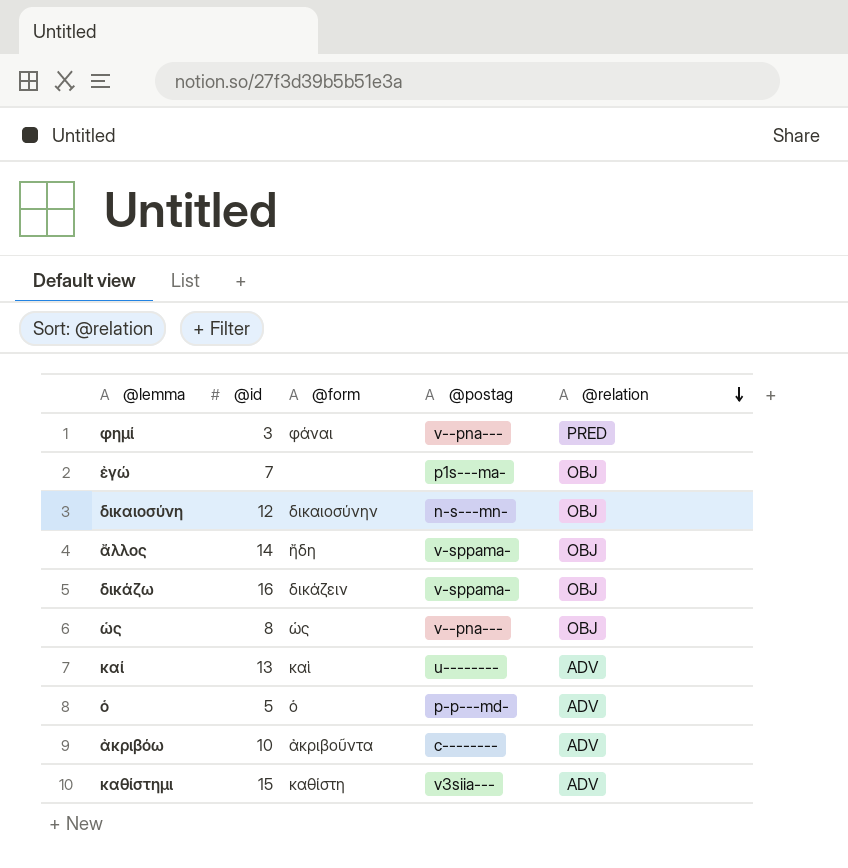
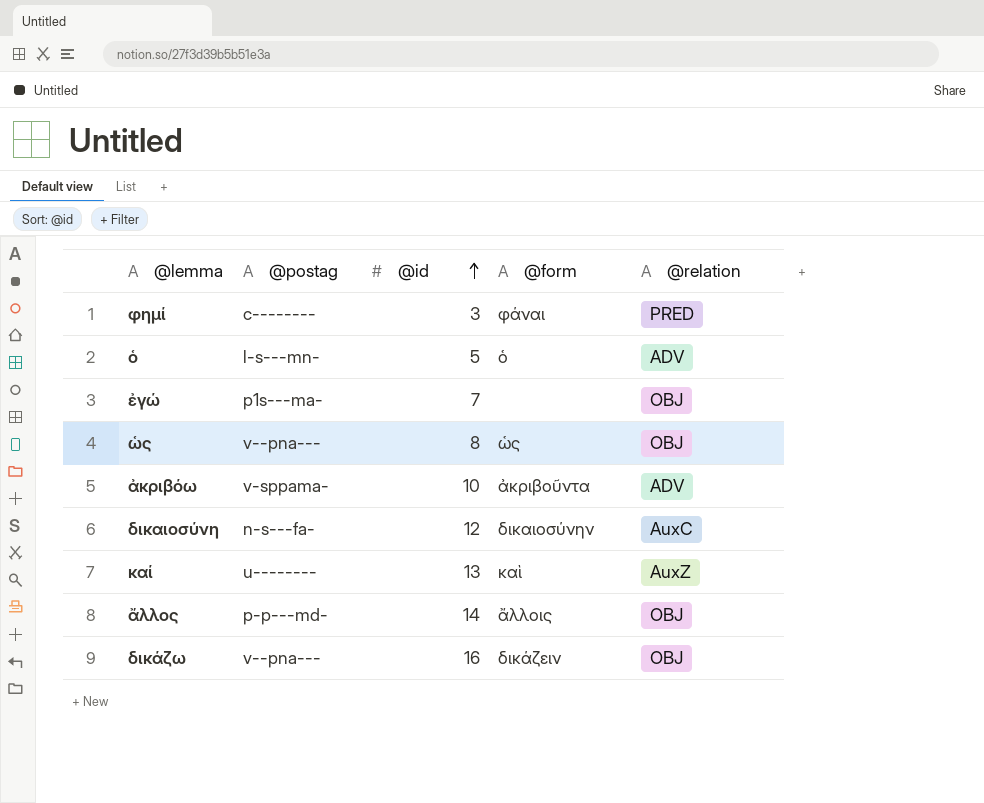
row order: @relation descending -> @id ascending
column @postag | position: 4 -> 2
row καθίστημι: 15 | καθίστη | v3siia--- | ADV -> none
φημί | @postag: v--pna--- -> c--------
ὁ | @postag: p-p---md- -> l-s---mn-
ἀκριβόω | @postag: c-------- -> v-sppama-
δικαιοσύνη | @postag: n-s---mn- -> n-s---fa-
δικαιοσύνη | @relation: OBJ -> AuxC
καί | @relation: ADV -> AuxZ
ἄλλος | @postag: v-sppama- -> p-p---md-
ἄλλος | @form: ἤδη -> ἄλλοις
δικάζω | @postag: v-sppama- -> v--pna---

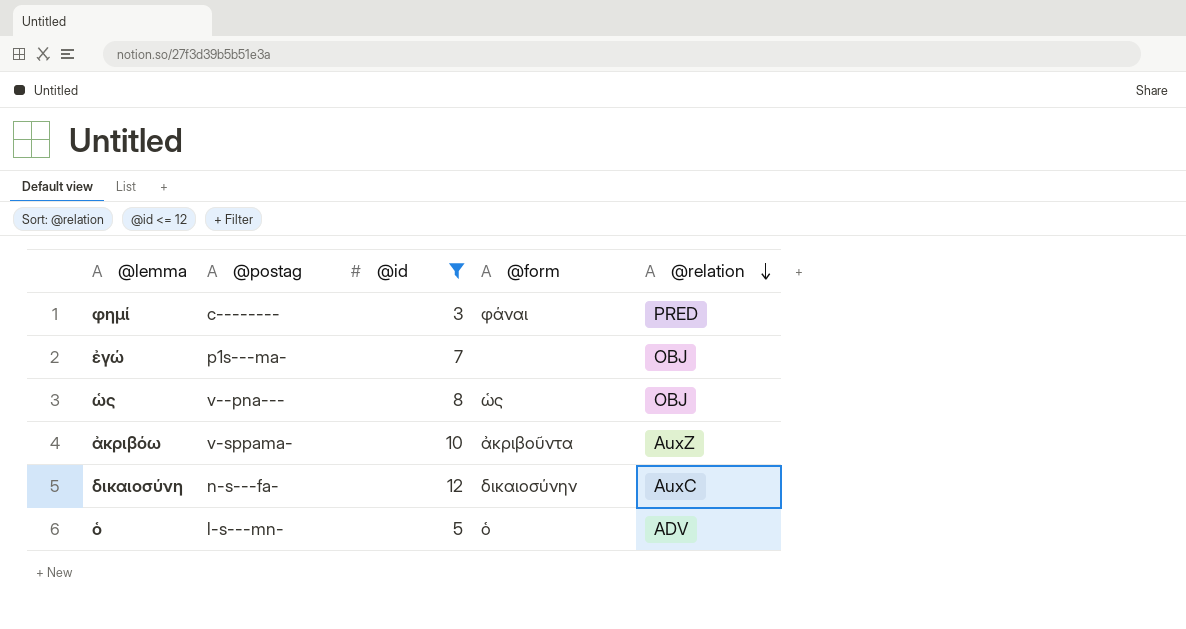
filter: none -> @id <= 12
row order: @id ascending -> @relation descending
ἀκριβόω | @relation: ADV -> AuxZ

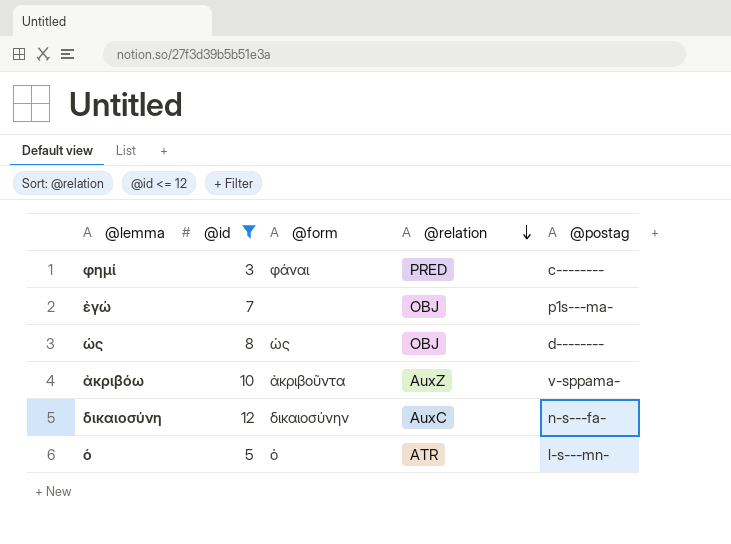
column @postag | position: 2 -> 5
ὡς | @postag: v--pna--- -> d--------
ὁ | @relation: ADV -> ATR

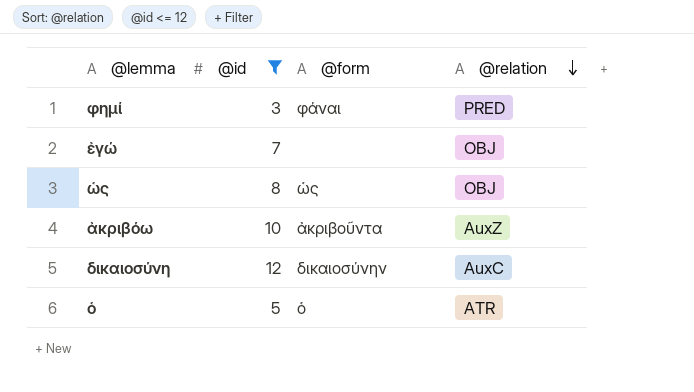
column @postag | position: 5 -> none

